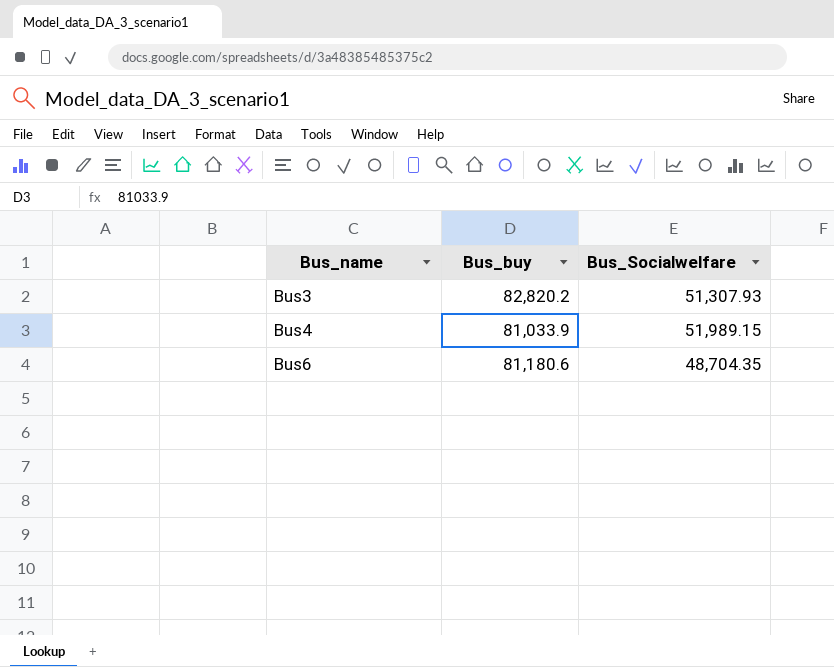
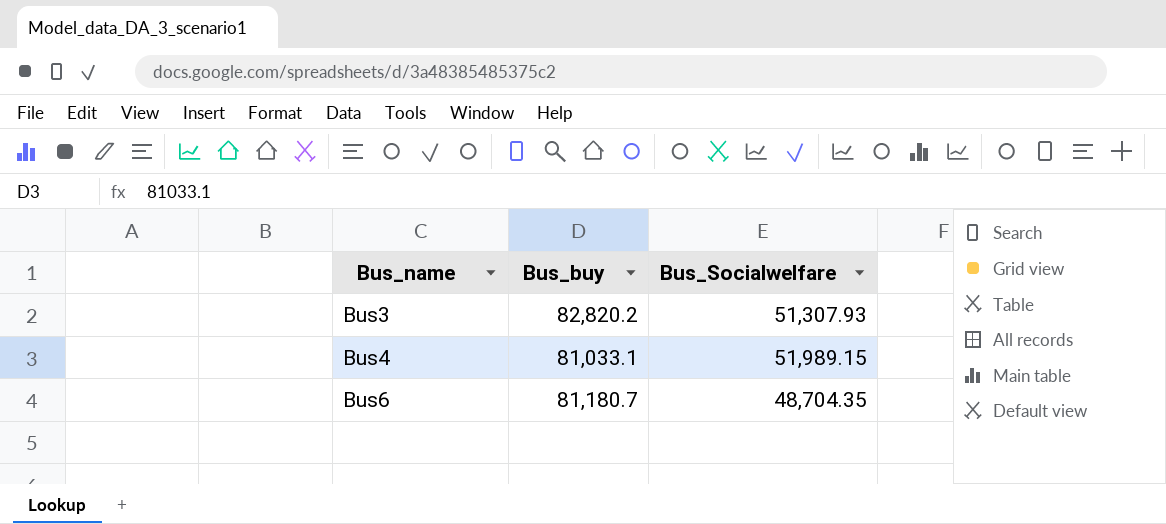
Bus4 | Bus_buy: 81,033.9 -> 81,033.1
Bus6 | Bus_buy: 81,180.6 -> 81,180.7

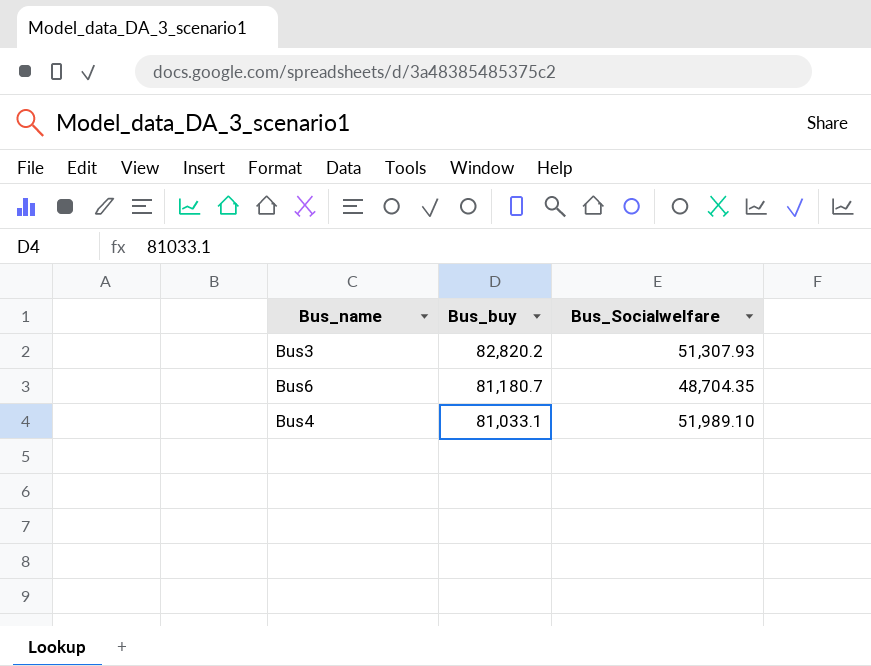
row order: Bus_name ascending -> Bus_buy descending
Bus4 | Bus_Socialwelfare: 51,989.15 -> 51,989.10

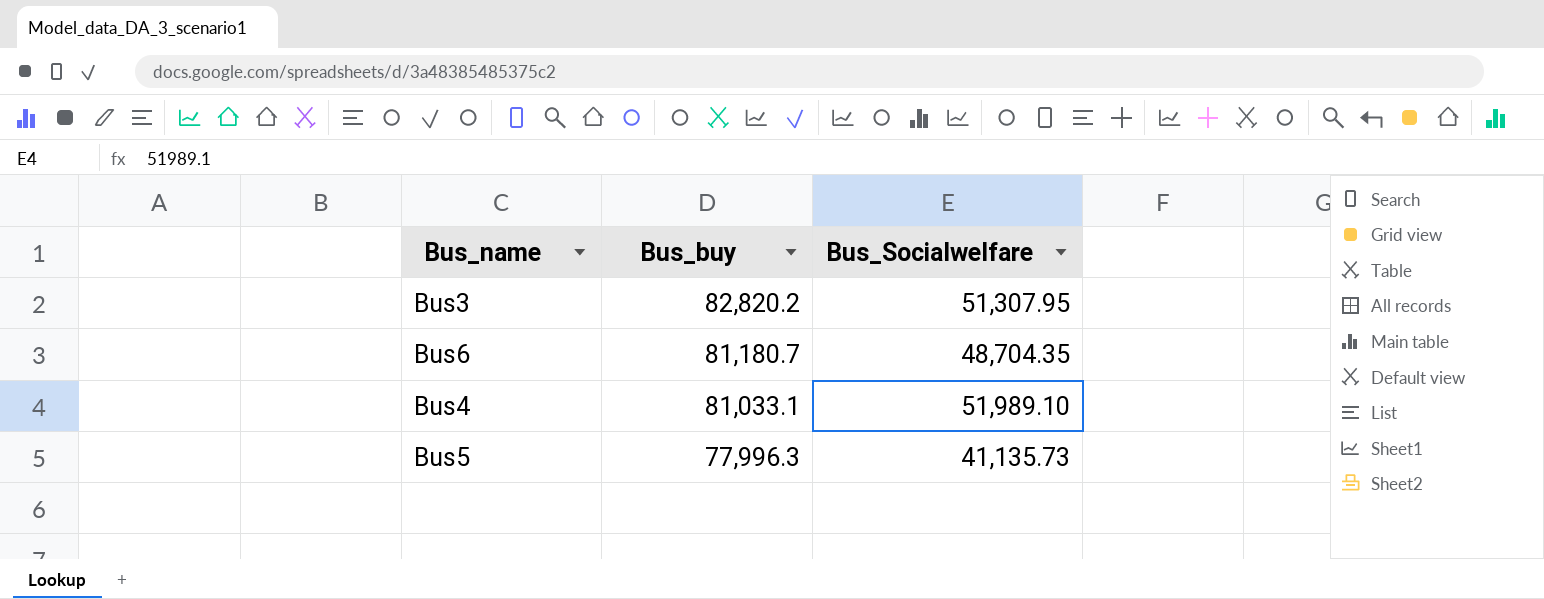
Bus3 | Bus_Socialwelfare: 51,307.93 -> 51,307.95
row Bus5: none -> 77,996.3 | 41,135.73

